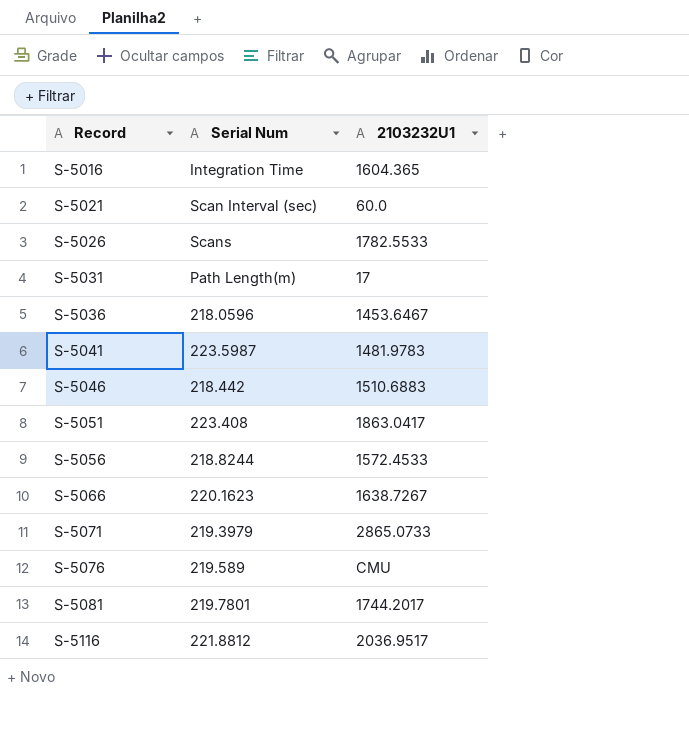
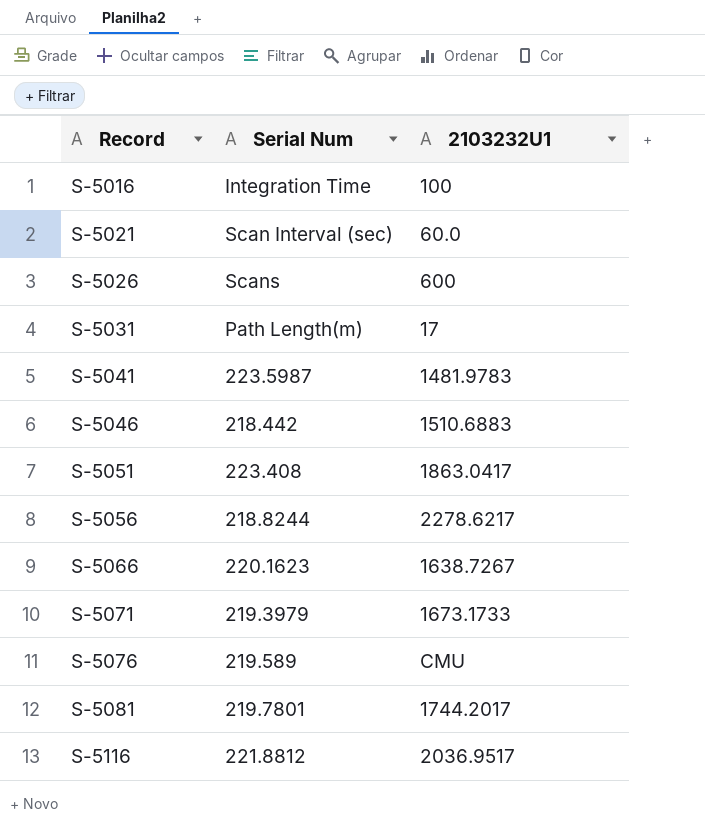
row S-5036: 218.0596 | 1453.6467 -> none
S-5016 | 2103232U1: 1604.365 -> 100
S-5026 | 2103232U1: 1782.5533 -> 600
S-5056 | 2103232U1: 1572.4533 -> 2278.6217
S-5071 | 2103232U1: 2865.0733 -> 1673.1733

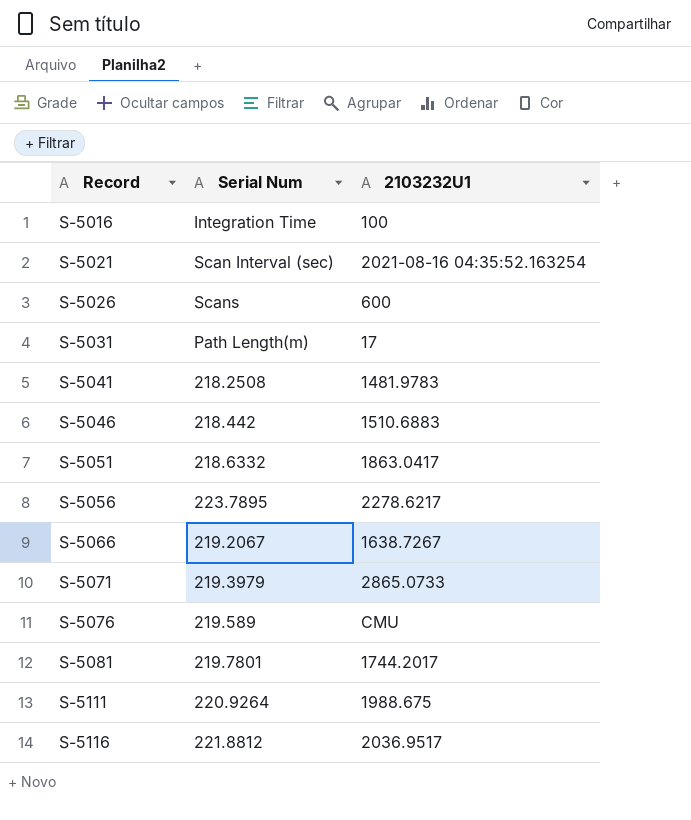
S-5021 | 2103232U1: 60.0 -> 2021-08-16 04:35:52.163254
S-5041 | Serial Num: 223.5987 -> 218.2508
S-5051 | Serial Num: 223.408 -> 218.6332
S-5056 | Serial Num: 218.8244 -> 223.7895
S-5066 | Serial Num: 220.1623 -> 219.2067
S-5071 | 2103232U1: 1673.1733 -> 2865.0733
row S-5111: none -> 220.9264 | 1988.675

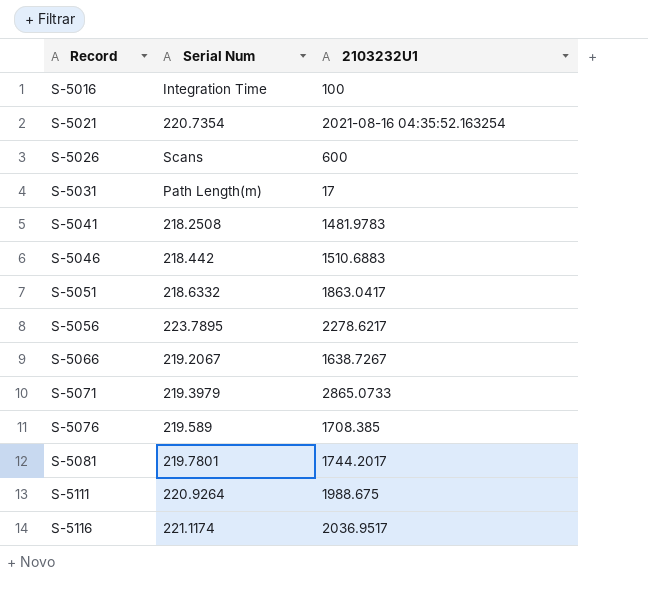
S-5021 | Serial Num: Scan Interval (sec) -> 220.7354
S-5076 | 2103232U1: CMU -> 1708.385
S-5116 | Serial Num: 221.8812 -> 221.1174

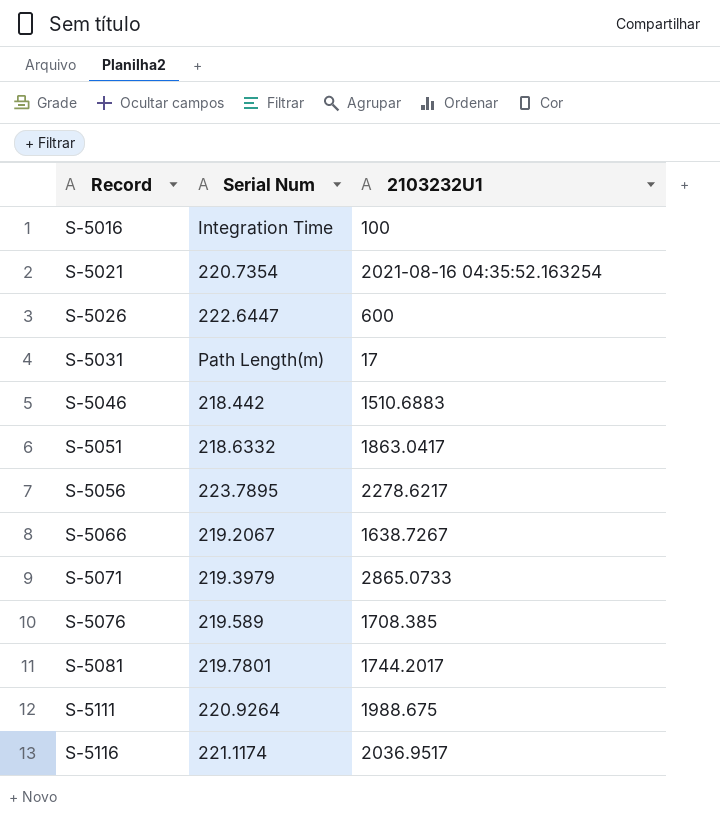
row S-5041: 218.2508 | 1481.9783 -> none
S-5026 | Serial Num: Scans -> 222.6447

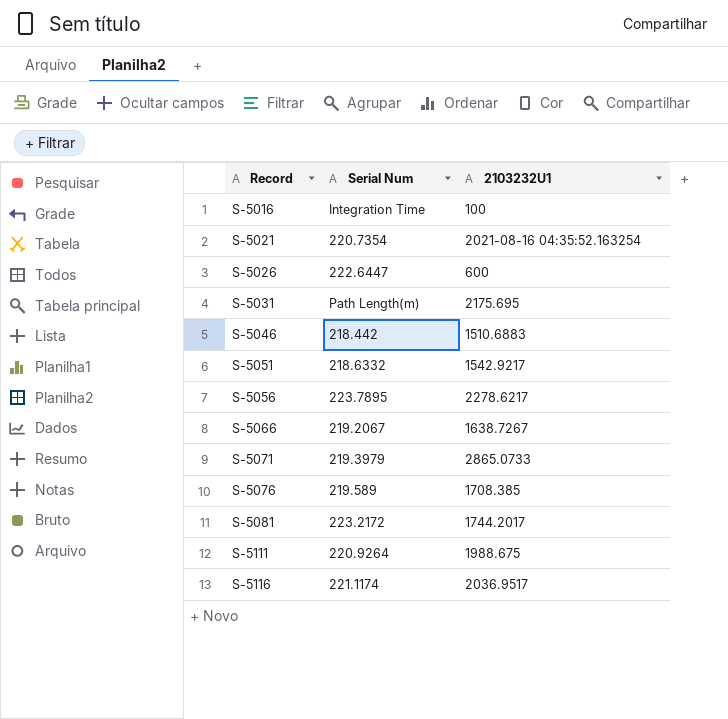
S-5031 | 2103232U1: 17 -> 2175.695
S-5051 | 2103232U1: 1863.0417 -> 1542.9217
S-5081 | Serial Num: 219.7801 -> 223.2172

